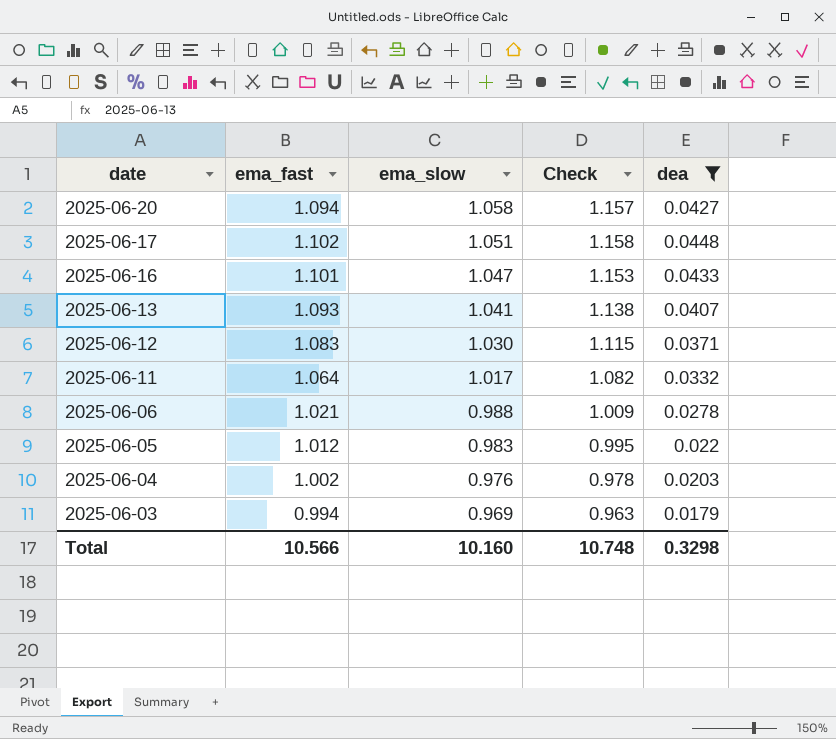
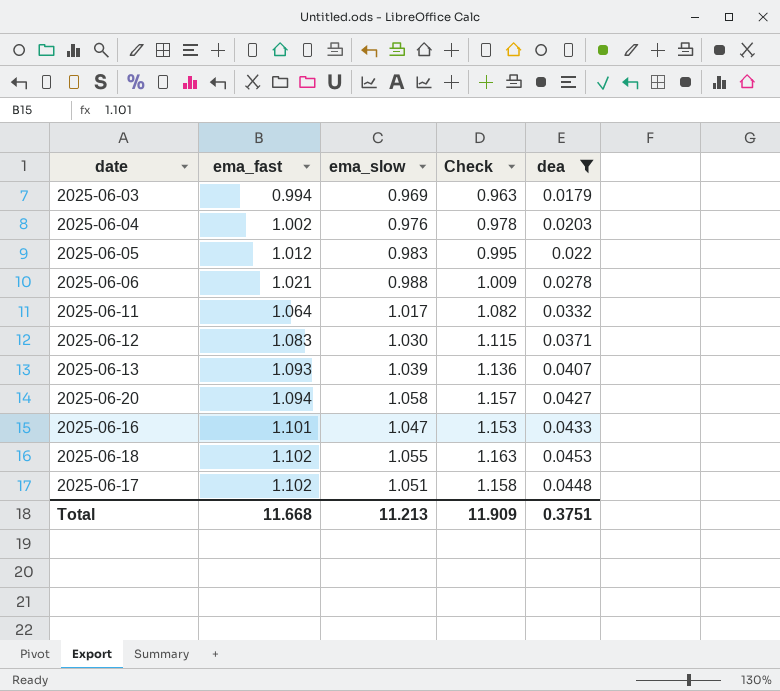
row order: date descending -> ema_fast ascending
2025-06-13 | ema_slow: 1.041 -> 1.039
2025-06-13 | Check: 1.138 -> 1.136
row 2025-06-18: none -> 1.102 | 1.055 | 1.163 | 0.0453
Total | ema_fast: 10.566 -> 11.668
Total | ema_slow: 10.160 -> 11.213
Total | Check: 10.748 -> 11.909
Total | dea: 0.3298 -> 0.3751

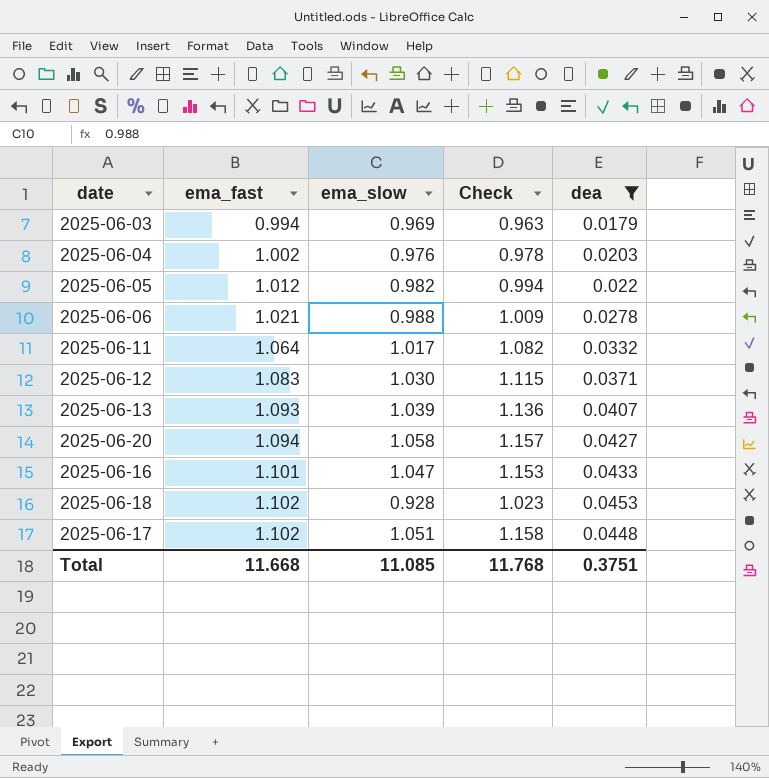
2025-06-05 | ema_slow: 0.983 -> 0.982
2025-06-05 | Check: 0.995 -> 0.994
2025-06-18 | ema_slow: 1.055 -> 0.928
2025-06-18 | Check: 1.163 -> 1.023
Total | ema_slow: 11.213 -> 11.085
Total | Check: 11.909 -> 11.768

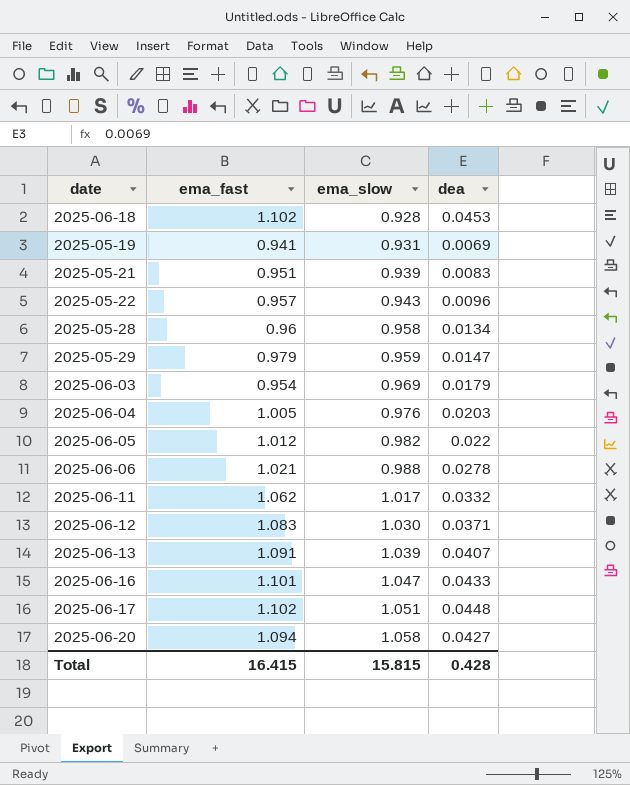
filter: dea >= 0.0179 -> none
row order: ema_fast ascending -> ema_slow ascending
column Check | formula: [ema_fast] * [ema_slow] -> none
2025-06-03 | ema_fast: 0.994 -> 0.954
2025-06-04 | ema_fast: 1.002 -> 1.005
2025-06-11 | ema_fast: 1.064 -> 1.062
2025-06-13 | ema_fast: 1.093 -> 1.091
Total | ema_fast: 11.668 -> 16.415
Total | ema_slow: 11.085 -> 15.815
Total | dea: 0.3751 -> 0.428

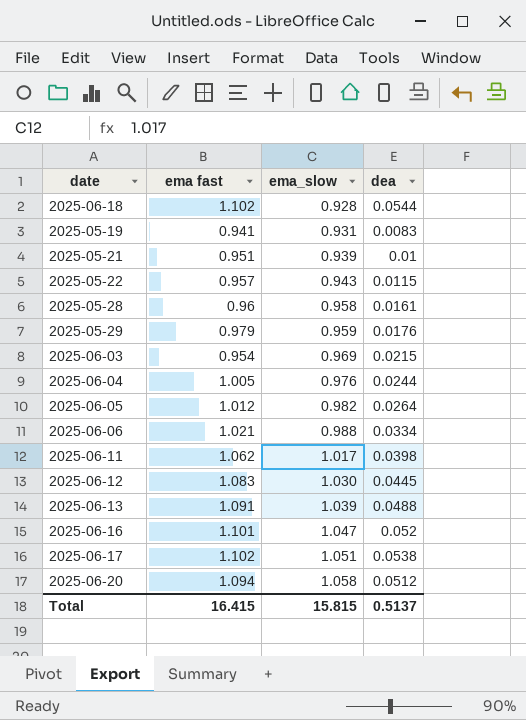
column name: ema_fast -> ema fast
2025-06-18 | dea: 0.0453 -> 0.0544
2025-05-19 | dea: 0.0069 -> 0.0083
2025-05-21 | dea: 0.0083 -> 0.01
2025-05-22 | dea: 0.0096 -> 0.0115
2025-05-28 | dea: 0.0134 -> 0.0161
2025-05-29 | dea: 0.0147 -> 0.0176
2025-06-03 | dea: 0.0179 -> 0.0215
2025-06-04 | dea: 0.0203 -> 0.0244
2025-06-05 | dea: 0.022 -> 0.0264
2025-06-06 | dea: 0.0278 -> 0.0334
2025-06-11 | dea: 0.0332 -> 0.0398
2025-06-12 | dea: 0.0371 -> 0.0445
2025-06-13 | dea: 0.0407 -> 0.0488
2025-06-16 | dea: 0.0433 -> 0.052
2025-06-17 | dea: 0.0448 -> 0.0538
2025-06-20 | dea: 0.0427 -> 0.0512
Total | dea: 0.428 -> 0.5137

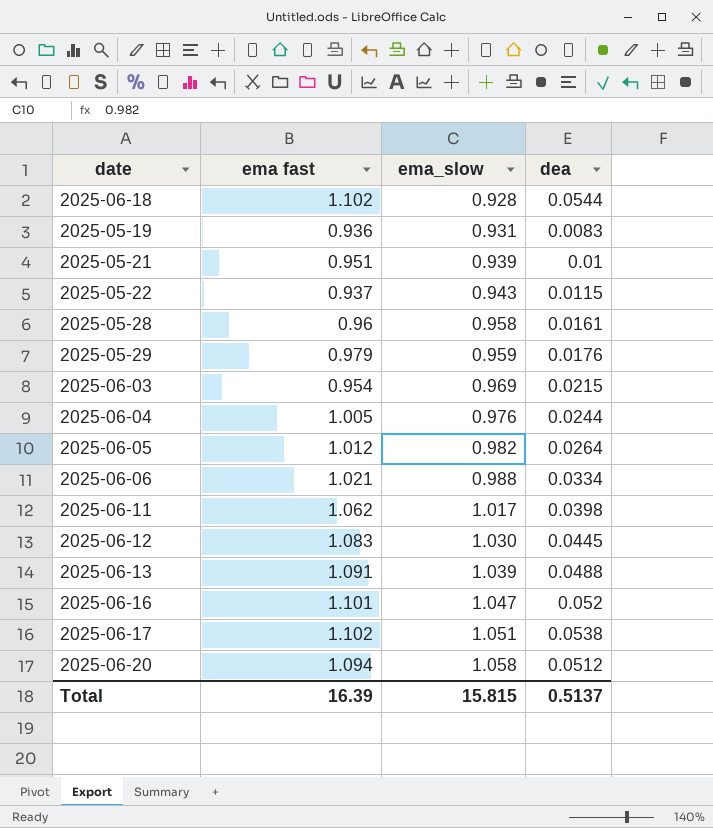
2025-05-19 | ema fast: 0.941 -> 0.936
2025-05-22 | ema fast: 0.957 -> 0.937
Total | ema fast: 16.415 -> 16.39

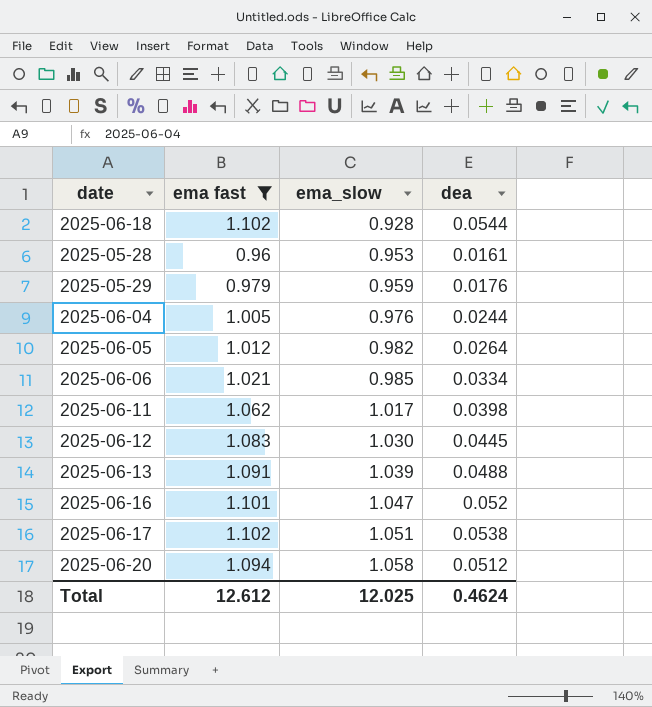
filter: none -> ema fast >= 0.96
2025-05-28 | ema_slow: 0.958 -> 0.953
2025-06-06 | ema_slow: 0.988 -> 0.985
Total | ema fast: 16.39 -> 12.612
Total | ema_slow: 15.815 -> 12.025
Total | dea: 0.5137 -> 0.4624

